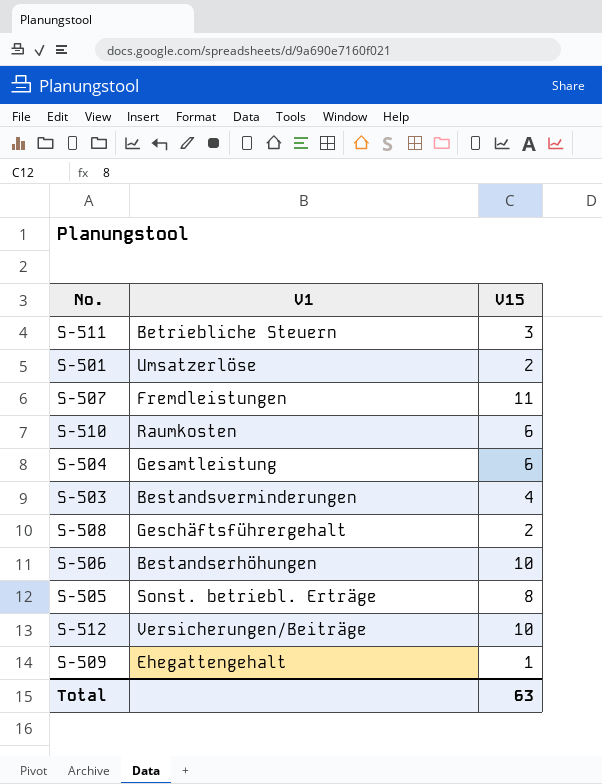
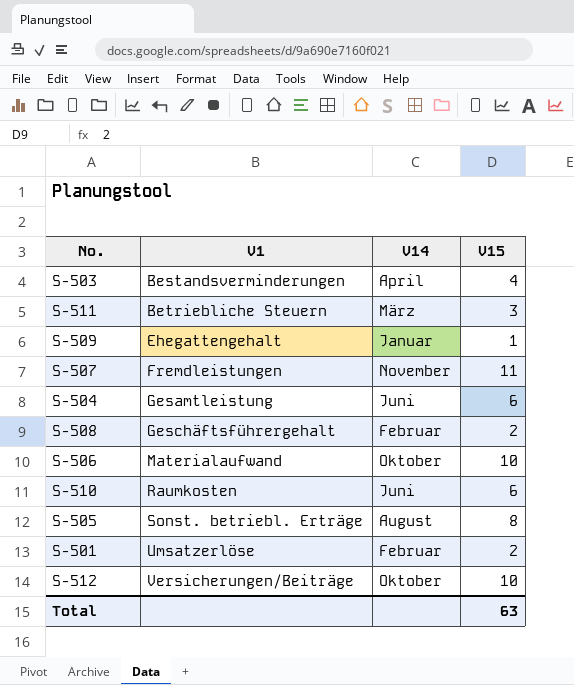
row order: none -> V1 ascending
column V14 | position: none -> 3
S-506 | V1: Bestandserhöhungen -> Materialaufwand

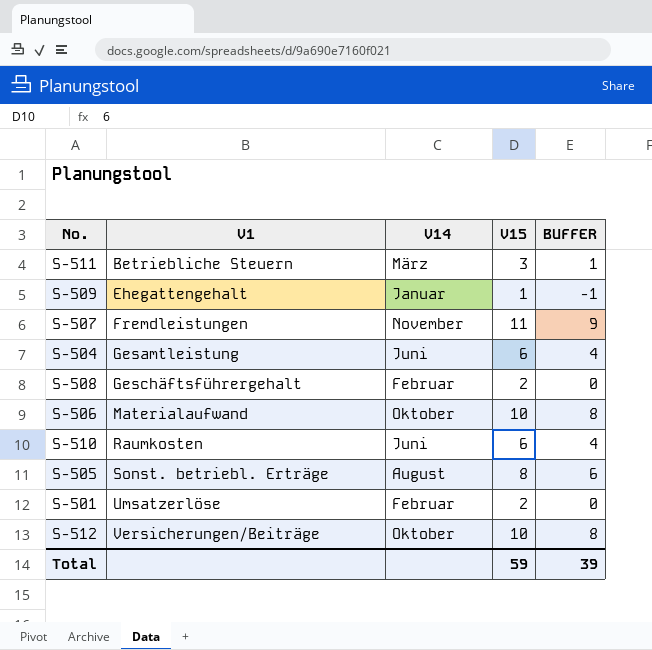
column BUFFER | formula: none -> [V15] - 2
row S-503: Bestandsverminderungen | April | 4 -> none
Total | V15: 63 -> 59

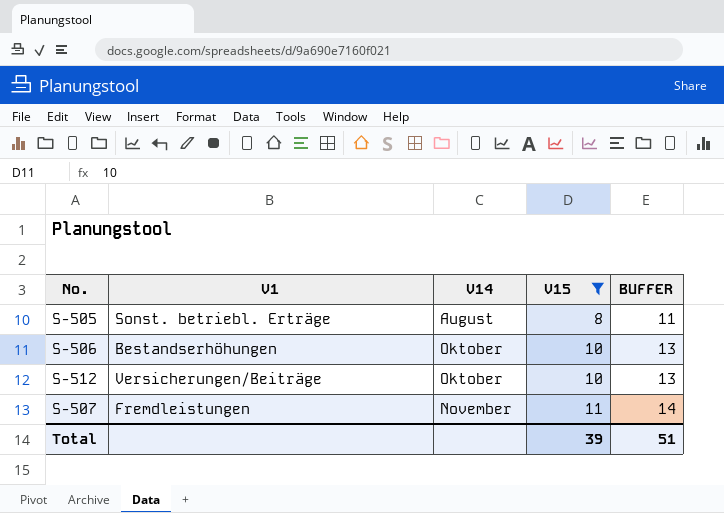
filter: none -> V15 >= 8
row order: V1 ascending -> V14 ascending
column BUFFER | formula: [V15] - 2 -> [V15] + 3
S-506 | V1: Materialaufwand -> Bestandserhöhungen
Total | V15: 59 -> 39
Total | BUFFER: 39 -> 51

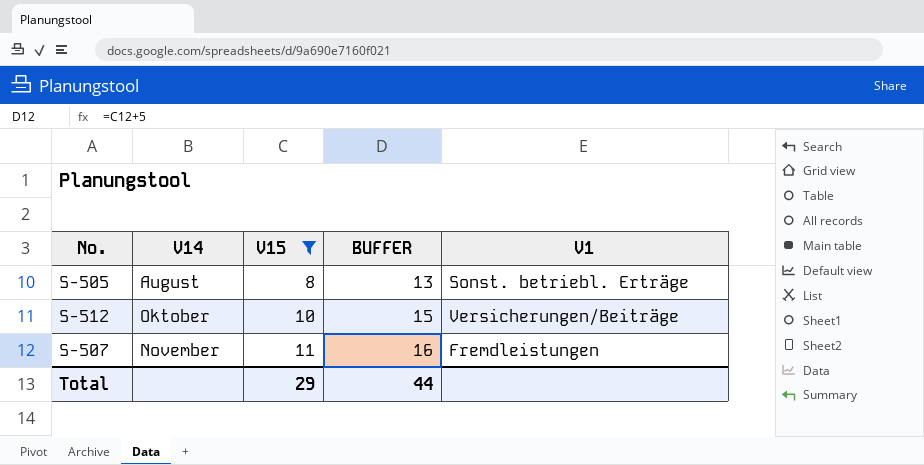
column BUFFER | formula: [V15] + 3 -> [V15] + 5
column V1 | position: 2 -> 5
row S-506: Bestandserhöhungen | Oktober | 10 | 13 -> none
Total | V15: 39 -> 29
Total | BUFFER: 51 -> 44

